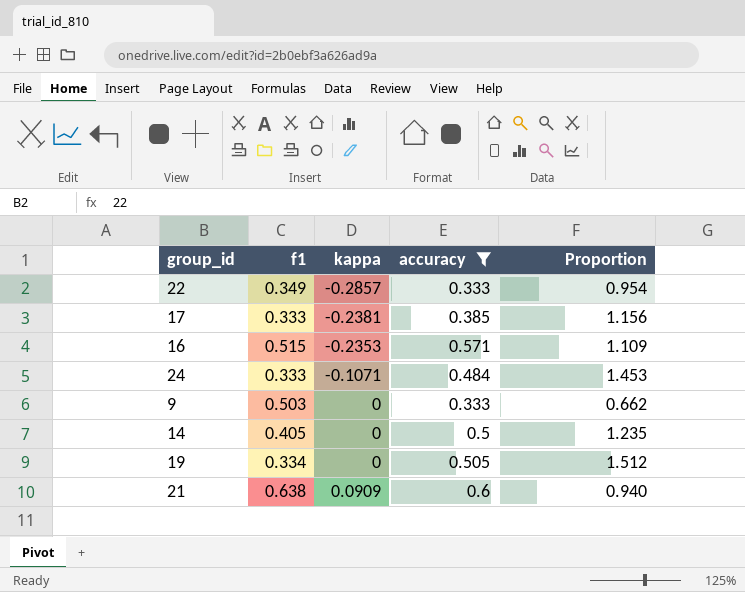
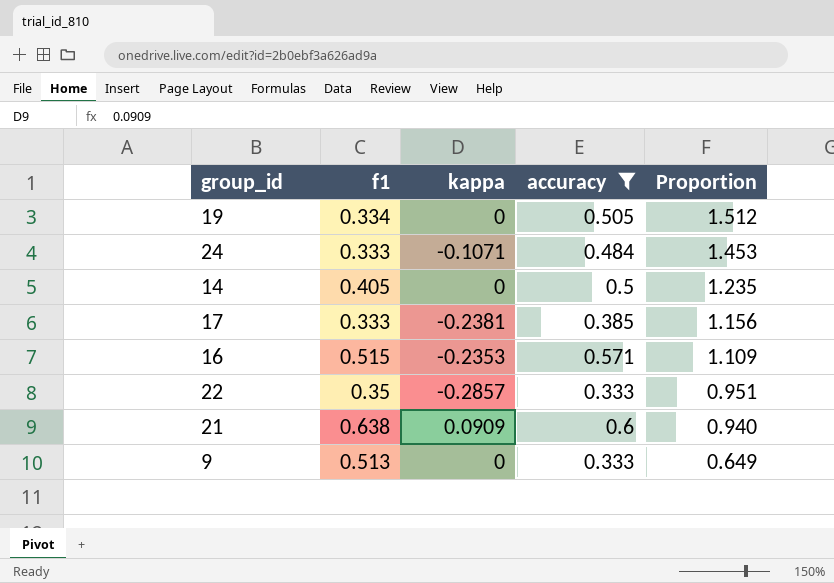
row order: kappa ascending -> Proportion descending
22 | f1: 0.349 -> 0.35
22 | Proportion: 0.954 -> 0.951
9 | f1: 0.503 -> 0.513
9 | Proportion: 0.662 -> 0.649

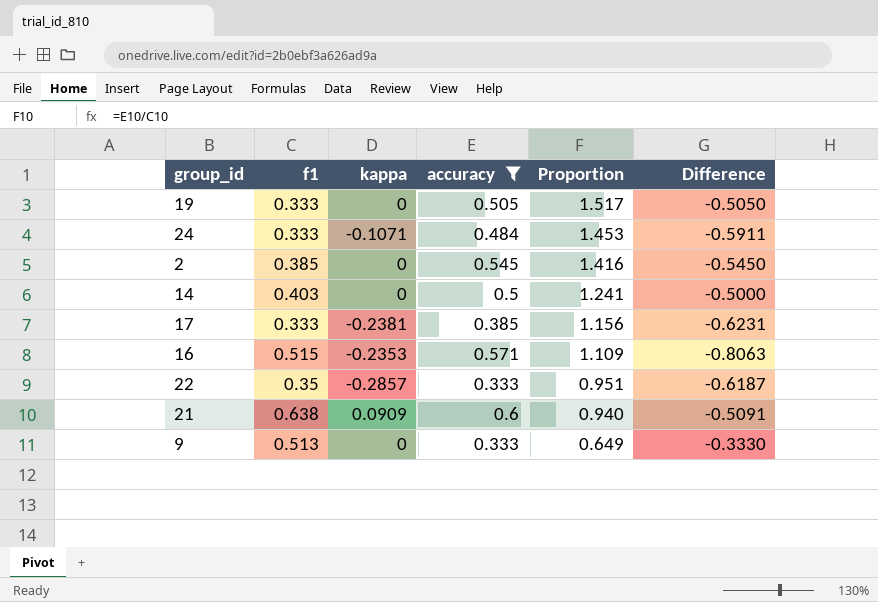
column Difference | formula: none -> [kappa] - [accuracy]
19 | f1: 0.334 -> 0.333
19 | Proportion: 1.512 -> 1.517
row 2: none -> 0.385 | 0 | 0.545 | 1.416 | -0.5450
14 | f1: 0.405 -> 0.403
14 | Proportion: 1.235 -> 1.241

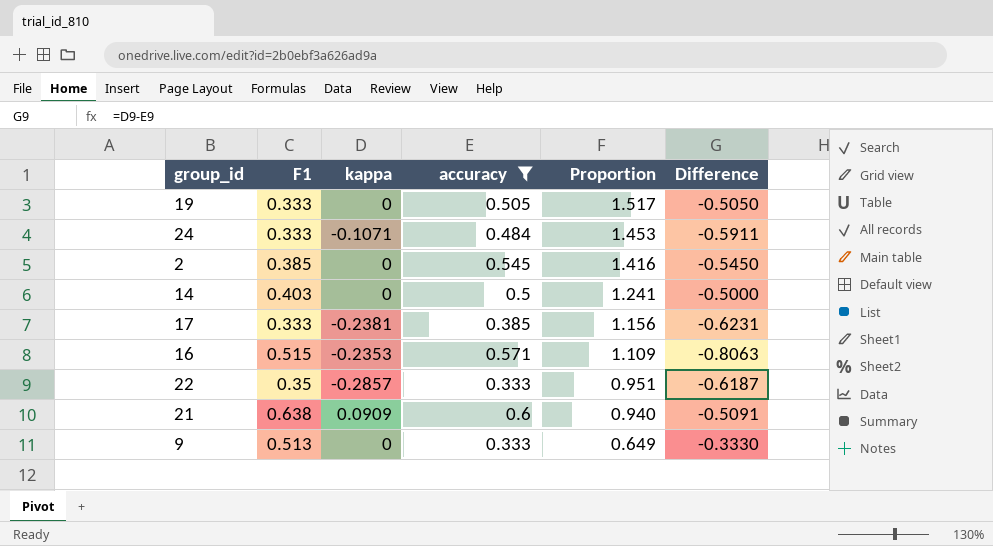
column name: f1 -> F1

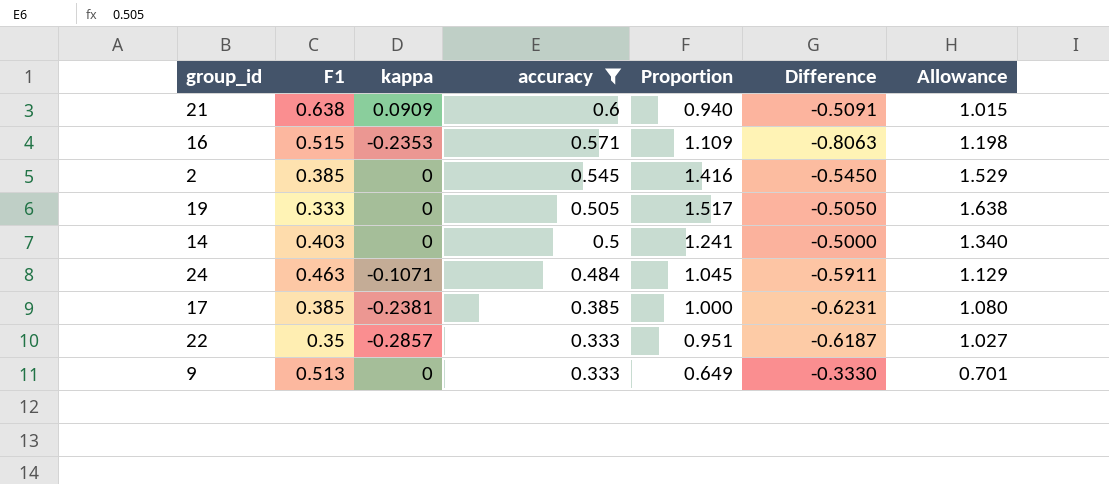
row order: Proportion descending -> accuracy descending
column Allowance | formula: none -> [Proportion] * 1.08
24 | F1: 0.333 -> 0.463
24 | Proportion: 1.453 -> 1.045
17 | F1: 0.333 -> 0.385
17 | Proportion: 1.156 -> 1.000

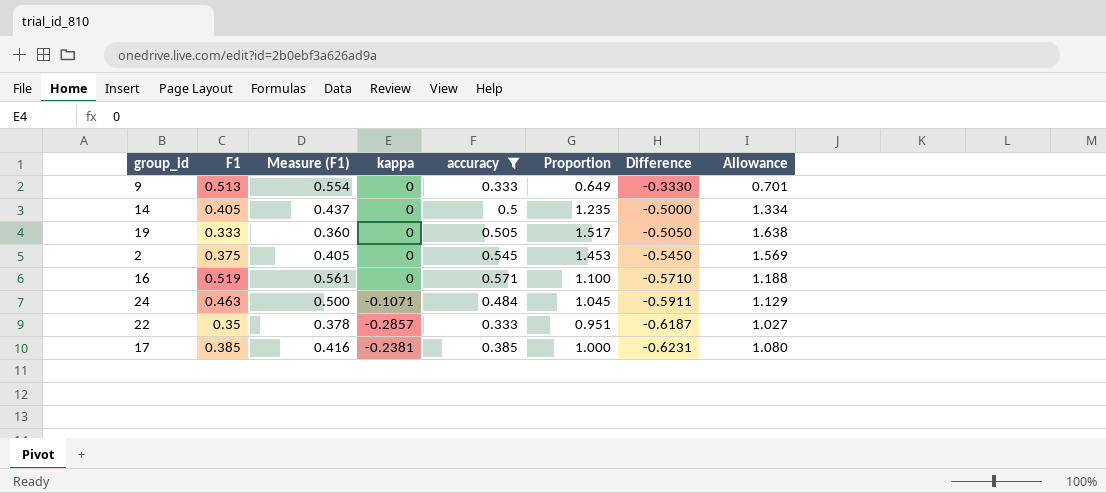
row order: accuracy descending -> Difference descending
column Measure (F1) | formula: none -> [F1] * 1.08
row 21: 0.638 | 0.0909 | 0.6 | 0.940 | -0.5091 | 1.015 -> none
14 | F1: 0.403 -> 0.405
14 | Proportion: 1.241 -> 1.235
14 | Allowance: 1.340 -> 1.334
2 | F1: 0.385 -> 0.375
2 | Proportion: 1.416 -> 1.453
2 | Allowance: 1.529 -> 1.569
16 | F1: 0.515 -> 0.519
16 | kappa: -0.2353 -> 0
16 | Proportion: 1.109 -> 1.100
16 | Difference: -0.8063 -> -0.5710
16 | Allowance: 1.198 -> 1.188

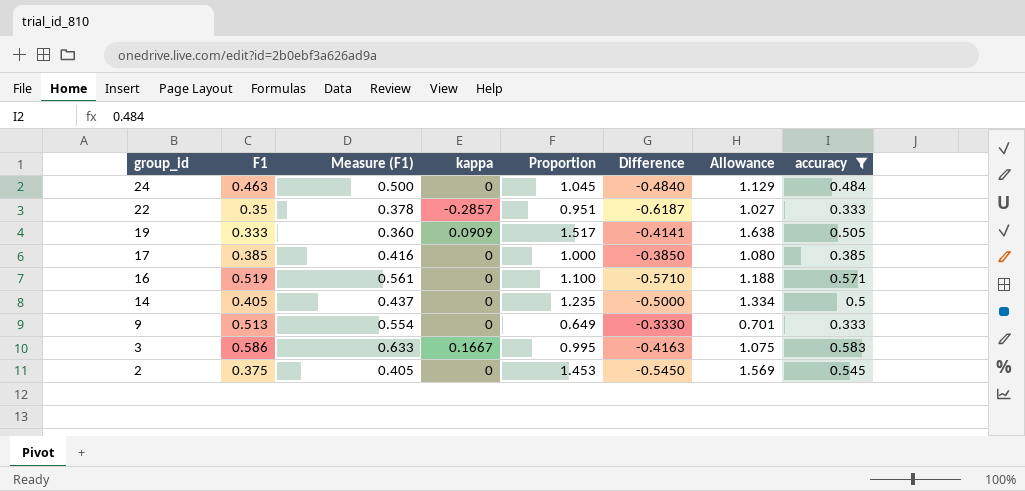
row order: Difference descending -> group_id descending
column accuracy | position: 5 -> 8
24 | kappa: -0.1071 -> 0
24 | Difference: -0.5911 -> -0.4840
19 | kappa: 0 -> 0.0909
19 | Difference: -0.5050 -> -0.4141
17 | kappa: -0.2381 -> 0
17 | Difference: -0.6231 -> -0.3850
row 3: none -> 0.586 | 0.633 | 0.1667 | 0.995 | -0.4163 | 1.075 | 0.583

